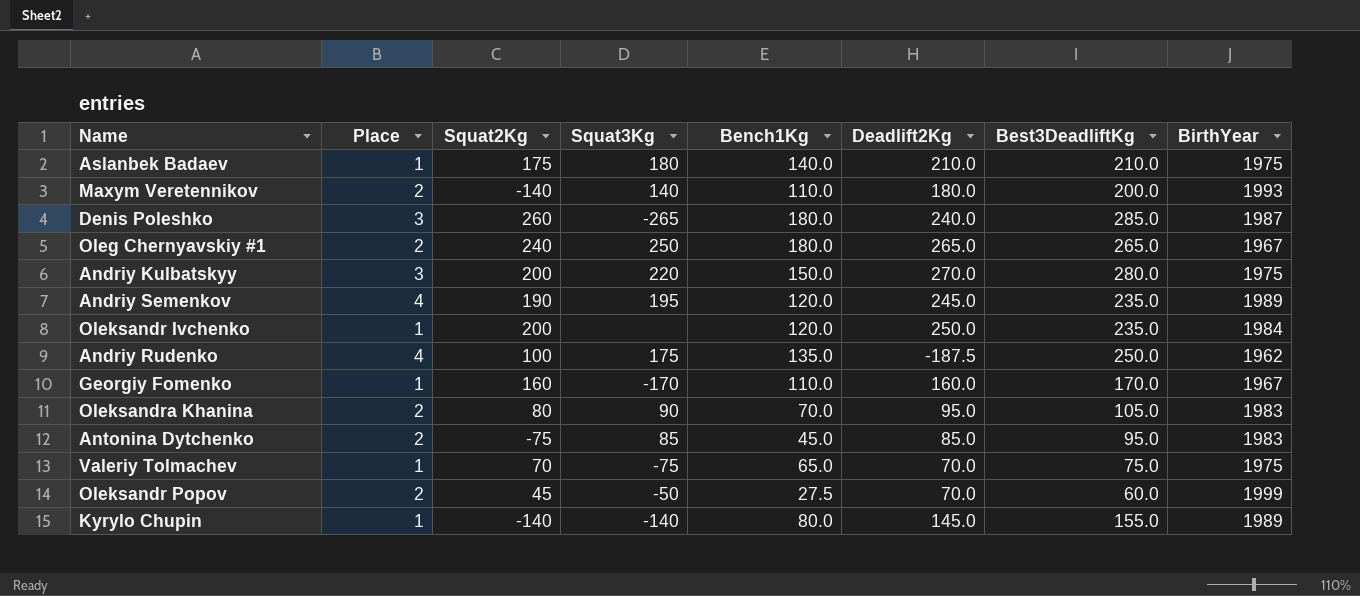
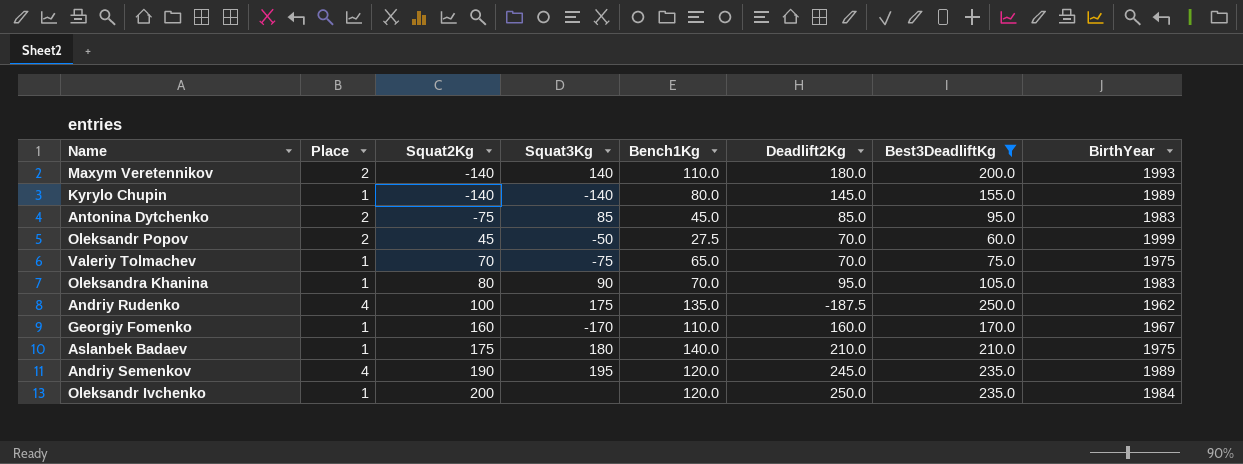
filter: none -> Best3DeadliftKg <= 250.0
row order: none -> Squat2Kg ascending
Oleksandra Khanina | Place: 2 -> 1

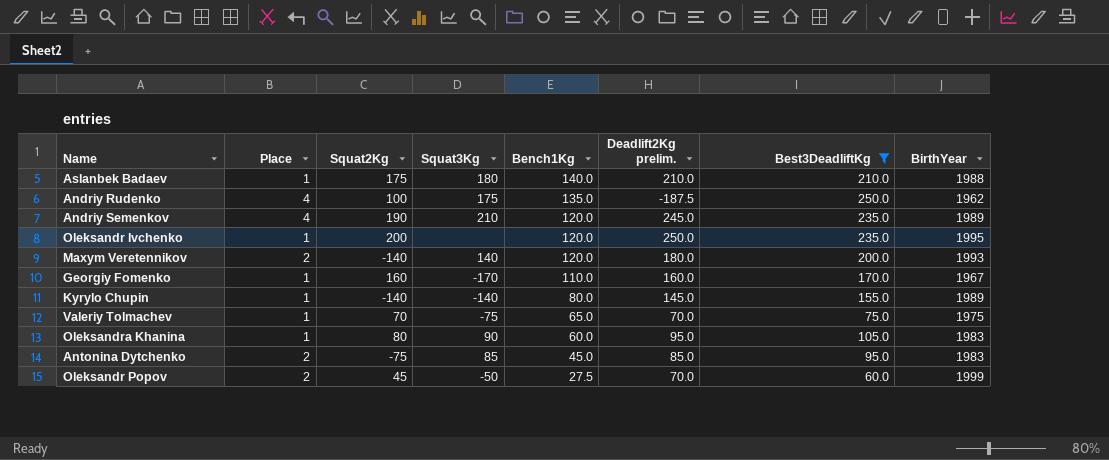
row order: Squat2Kg ascending -> Bench1Kg descending
column name: Deadlift2Kg -> Deadlift2Kg prelim.
Aslanbek Badaev | BirthYear: 1975 -> 1988
Andriy Semenkov | Squat3Kg: 195 -> 210
Oleksandr Ivchenko | BirthYear: 1984 -> 1995
Maxym Veretennikov | Bench1Kg: 110.0 -> 120.0
Oleksandra Khanina | Bench1Kg: 70.0 -> 60.0

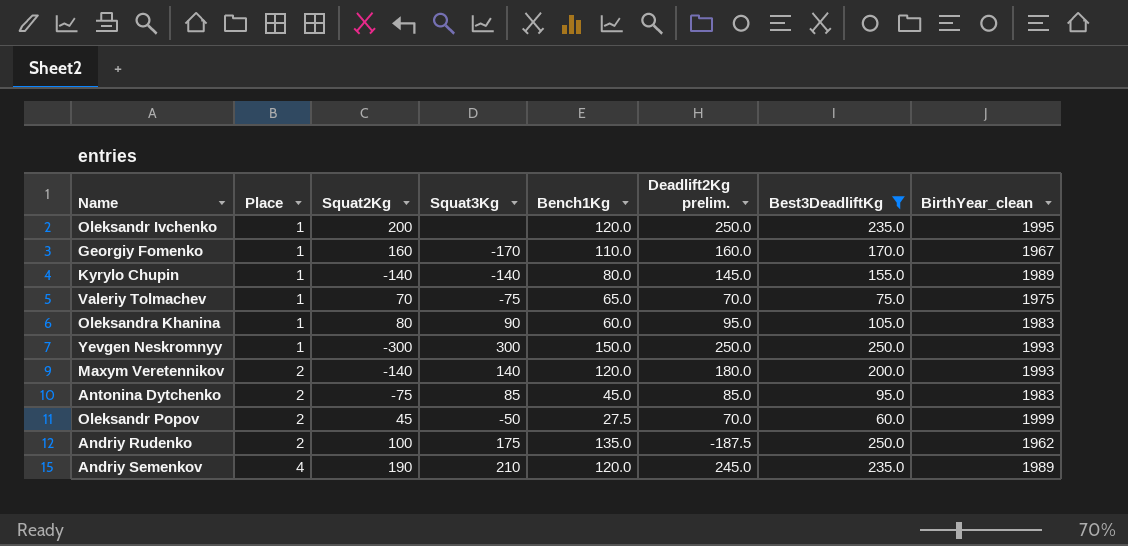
row order: Bench1Kg descending -> Place ascending
column name: BirthYear -> BirthYear_clean
row Aslanbek Badaev: 1 | 175 | 180 | 140.0 | 210.0 | 210.0 | 1988 -> none
row Yevgen Neskromnyy: none -> 1 | -300 | 300 | 150.0 | 250.0 | 250.0 | 1993
Andriy Rudenko | Place: 4 -> 2

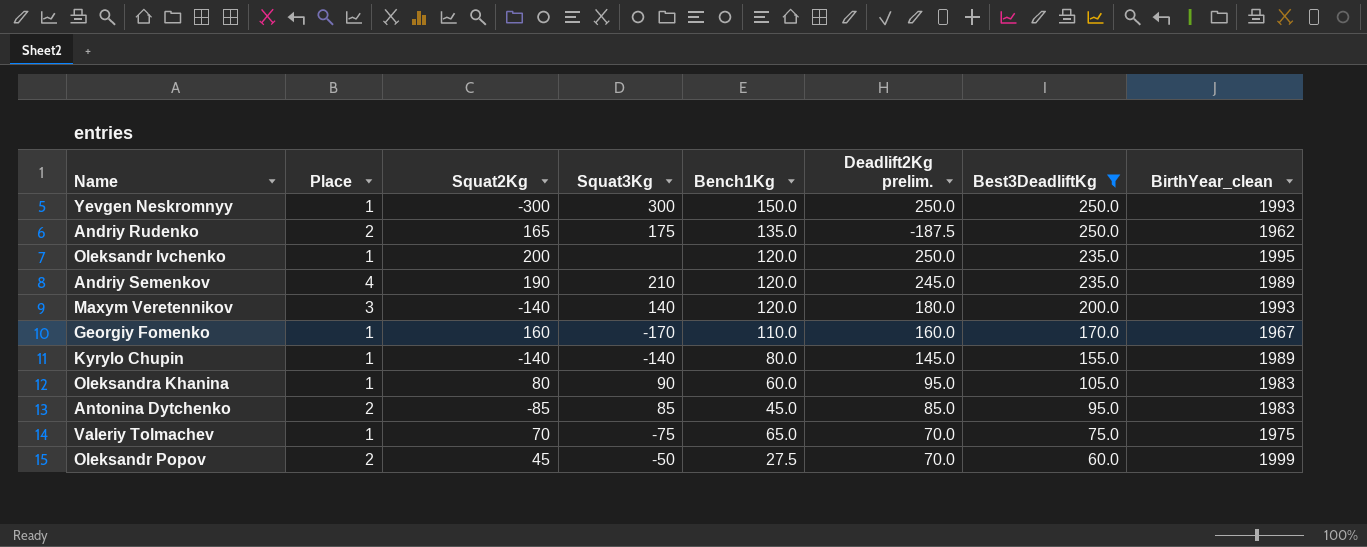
row order: Place ascending -> Best3DeadliftKg descending
Andriy Rudenko | Squat2Kg: 100 -> 165
Maxym Veretennikov | Place: 2 -> 3
Antonina Dytchenko | Squat2Kg: -75 -> -85

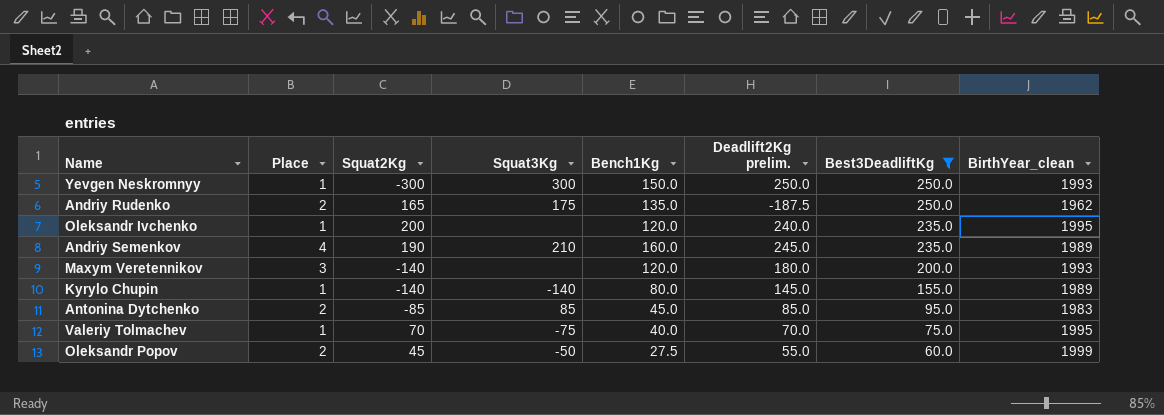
row Georgiy Fomenko: 1 | 160 | -170 | 110.0 | 160.0 | 170.0 | 1967 -> none
row Oleksandra Khanina: 1 | 80 | 90 | 60.0 | 95.0 | 105.0 | 1983 -> none
Oleksandr Ivchenko | Deadlift2Kg prelim.: 250.0 -> 240.0
Andriy Semenkov | Bench1Kg: 120.0 -> 160.0
Maxym Veretennikov | Squat3Kg: 140 -> none
Valeriy Tolmachev | Bench1Kg: 65.0 -> 40.0
Valeriy Tolmachev | BirthYear_clean: 1975 -> 1995
Oleksandr Popov | Deadlift2Kg prelim.: 70.0 -> 55.0

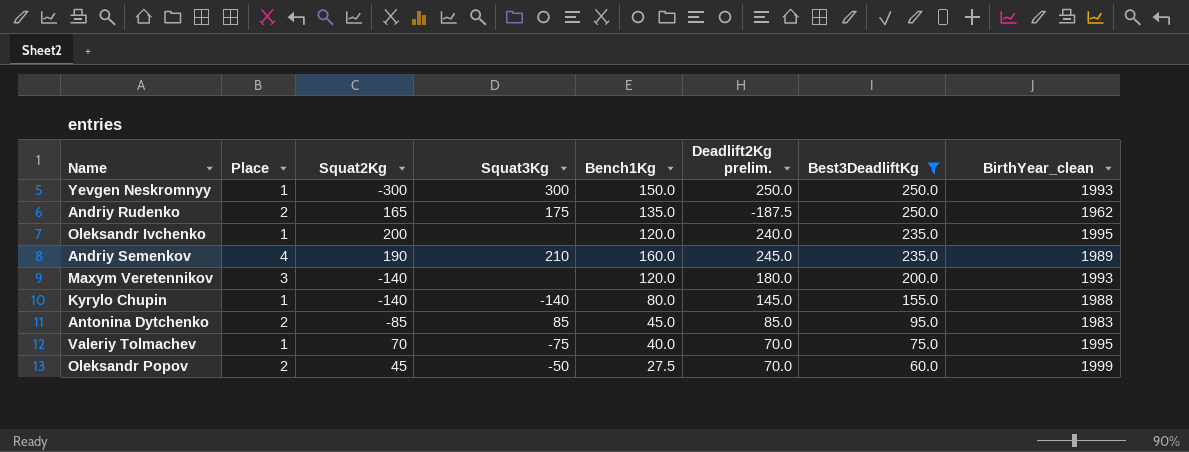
Kyrylo Chupin | BirthYear_clean: 1989 -> 1988
Oleksandr Popov | Deadlift2Kg prelim.: 55.0 -> 70.0

